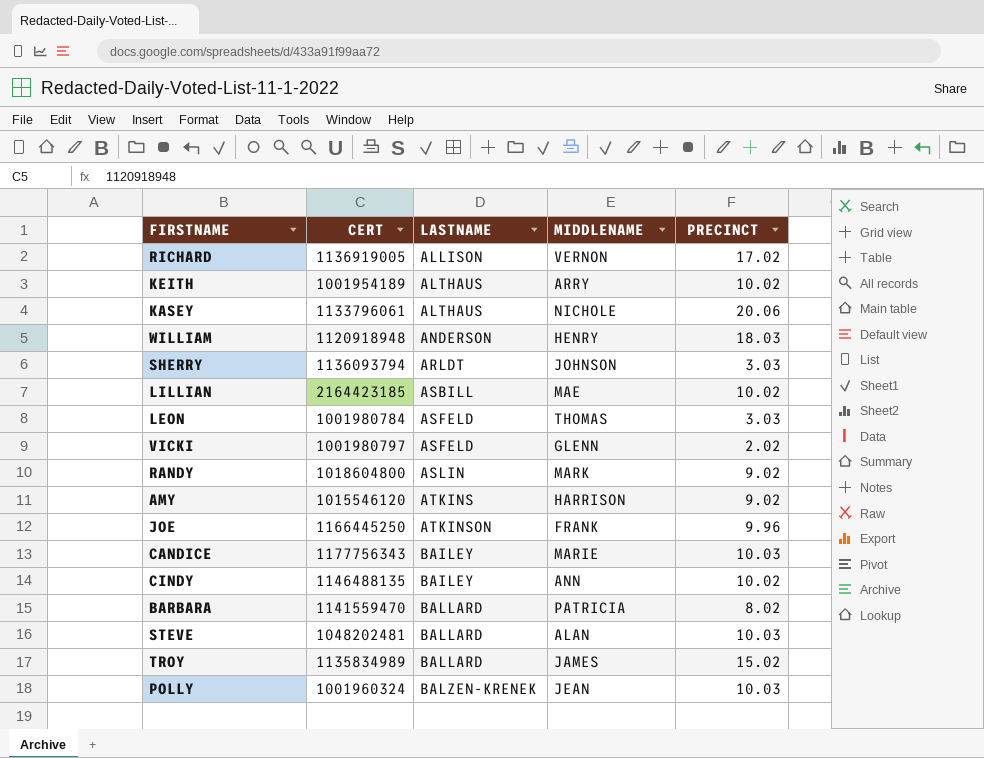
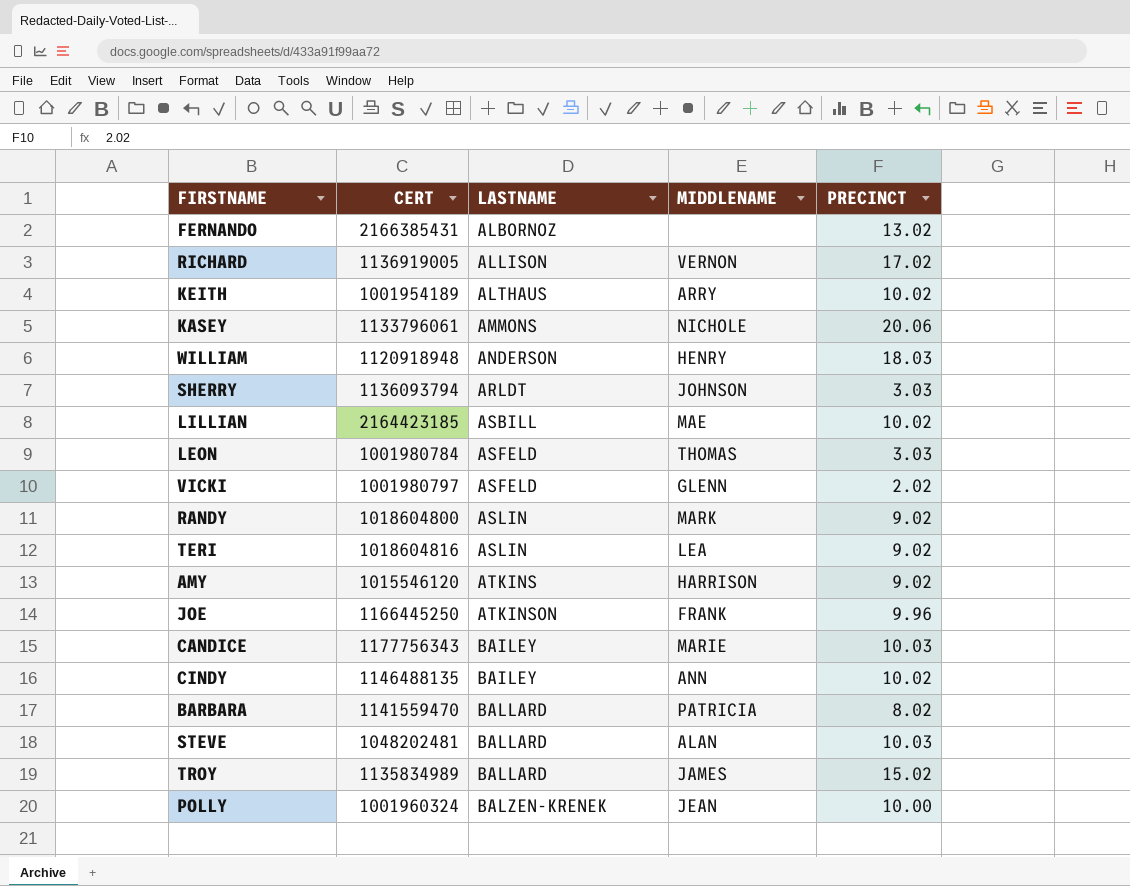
row FERNANDO: none -> 2166385431 | ALBORNOZ | none | 13.02
KASEY | LASTNAME: ALTHAUS -> AMMONS
row TERI: none -> 1018604816 | ASLIN | LEA | 9.02
POLLY | PRECINCT: 10.03 -> 10.00

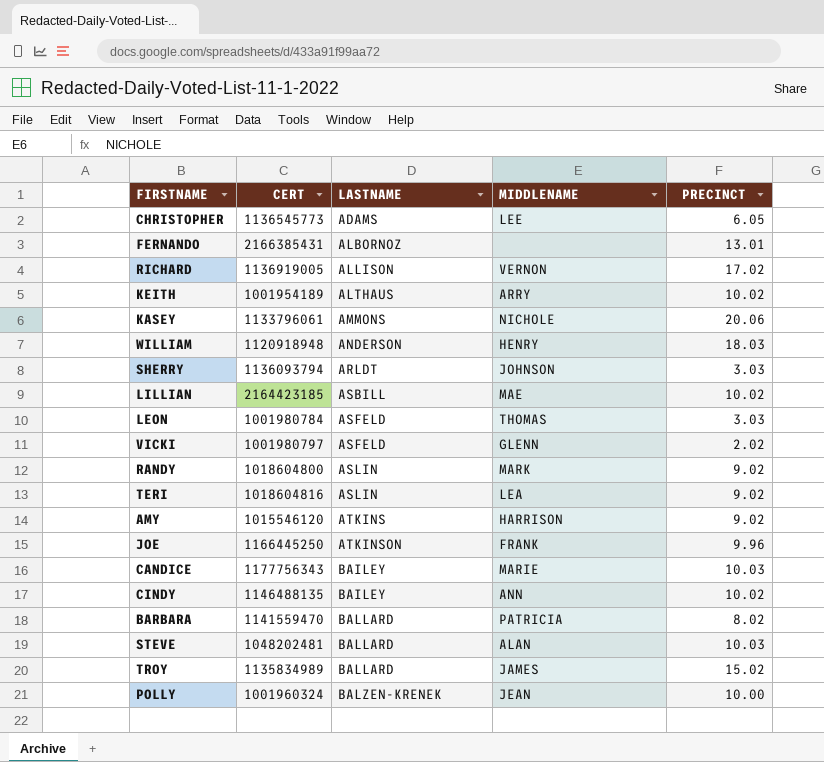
row CHRISTOPHER: none -> 1136545773 | ADAMS | LEE | 6.05
FERNANDO | PRECINCT: 13.02 -> 13.01

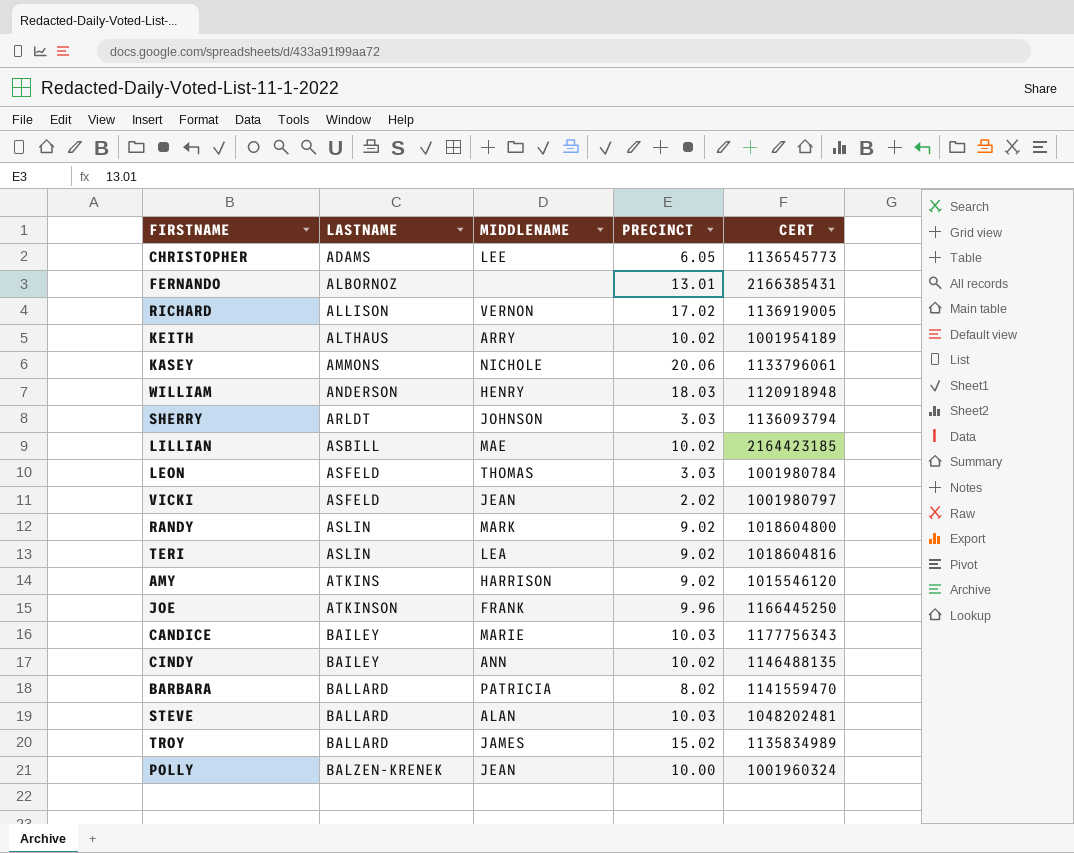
column CERT | position: 2 -> 5
VICKI | MIDDLENAME: GLENN -> JEAN

